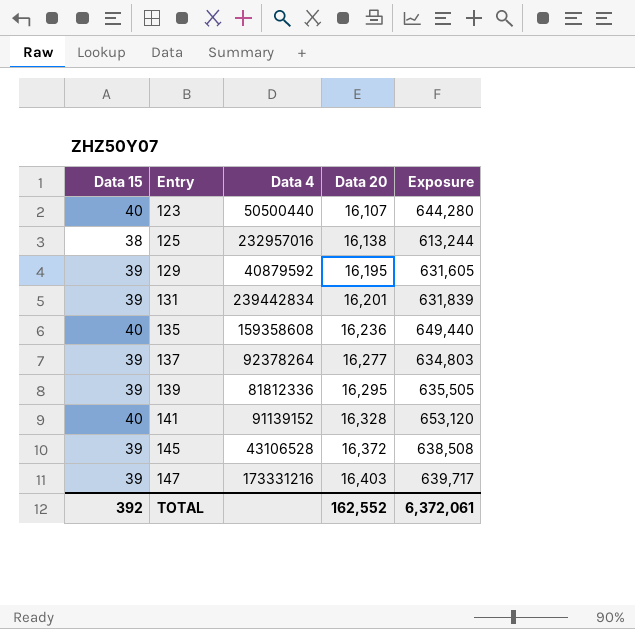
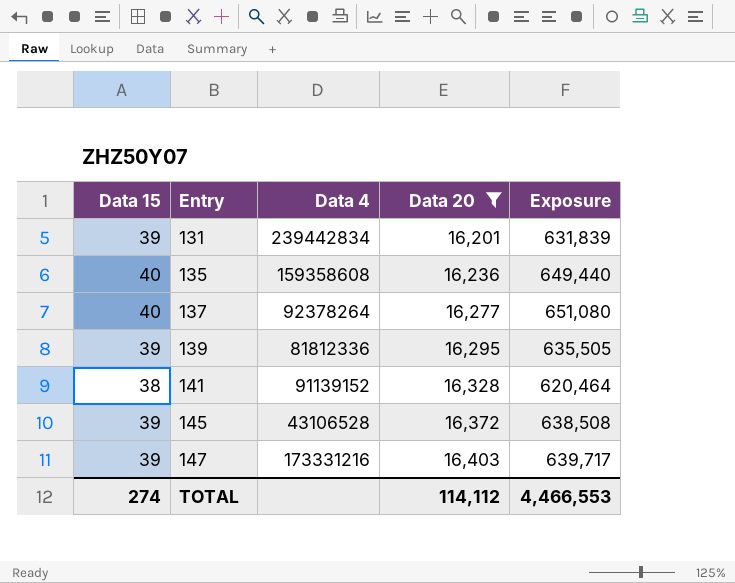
filter: none -> Data 20 >= 16,201
137 | Data 15: 39 -> 40
137 | Exposure: 634,803 -> 651,080
141 | Data 15: 40 -> 38
141 | Exposure: 653,120 -> 620,464
TOTAL | Data 15: 392 -> 274
TOTAL | Data 20: 162,552 -> 114,112
TOTAL | Exposure: 6,372,061 -> 4,466,553

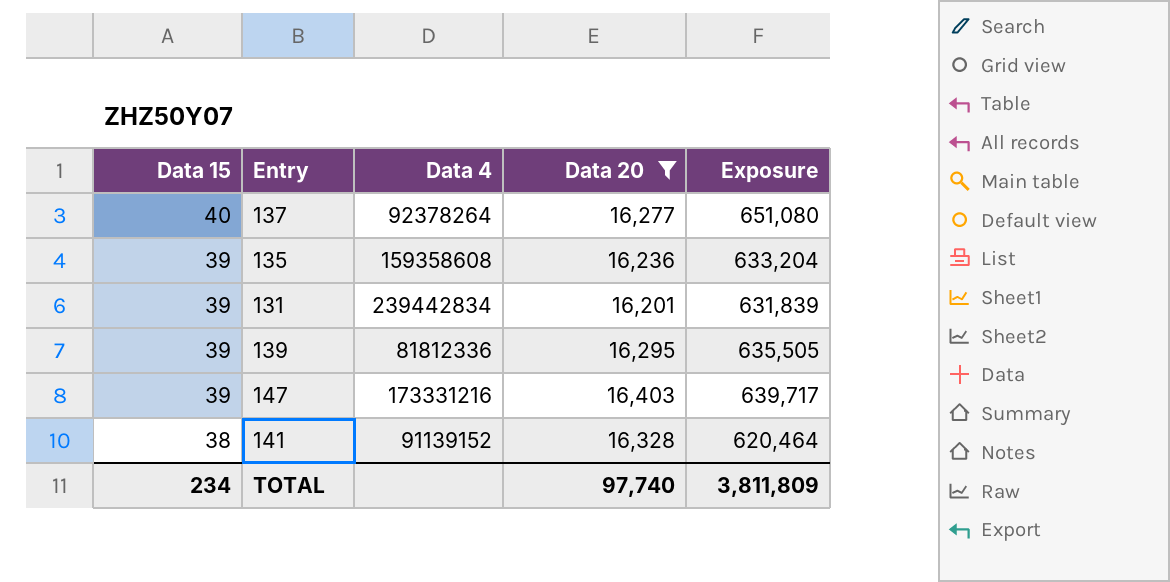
row order: Entry ascending -> Data 15 descending
row 145: 39 | 43106528 | 16,372 | 638,508 -> none
135 | Data 15: 40 -> 39
135 | Exposure: 649,440 -> 633,204
TOTAL | Data 15: 274 -> 234
TOTAL | Data 20: 114,112 -> 97,740
TOTAL | Exposure: 4,466,553 -> 3,811,809

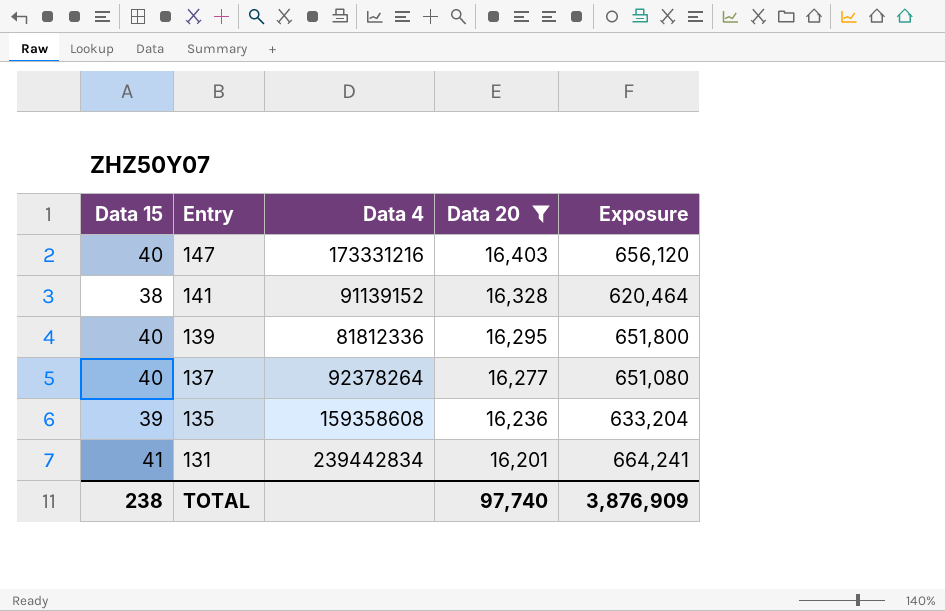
row order: Data 15 descending -> Entry descending
147 | Data 15: 39 -> 40
147 | Exposure: 639,717 -> 656,120
139 | Data 15: 39 -> 40
139 | Exposure: 635,505 -> 651,800
131 | Data 15: 39 -> 41
131 | Exposure: 631,839 -> 664,241
TOTAL | Data 15: 234 -> 238
TOTAL | Exposure: 3,811,809 -> 3,876,909

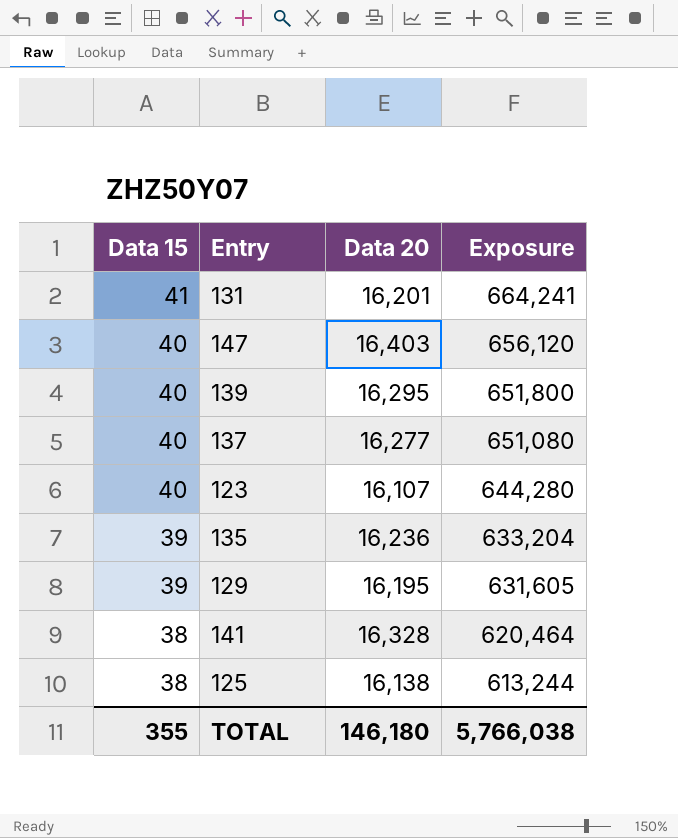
filter: Data 20 >= 16,201 -> none
row order: Entry descending -> Data 15 descending
column Data 4 | position: 3 -> none
TOTAL | Data 15: 238 -> 355
TOTAL | Data 20: 97,740 -> 146,180
TOTAL | Exposure: 3,876,909 -> 5,766,038

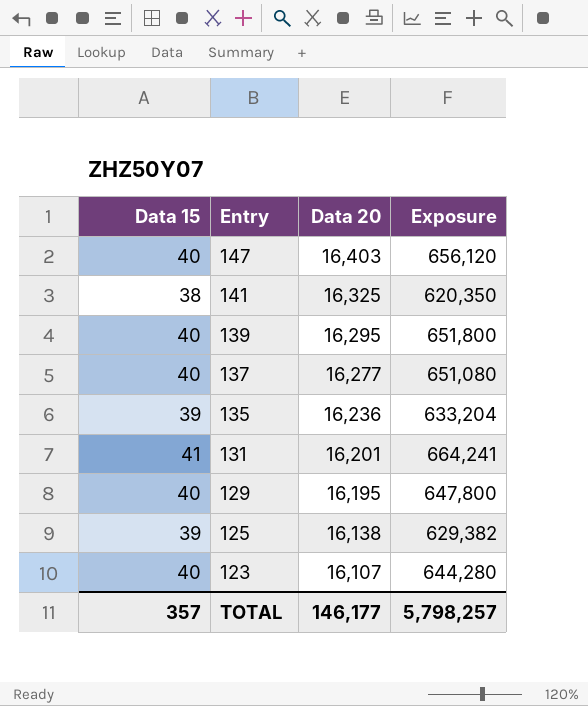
row order: Data 15 descending -> Entry descending
141 | Data 20: 16,328 -> 16,325
141 | Exposure: 620,464 -> 620,350
129 | Data 15: 39 -> 40
129 | Exposure: 631,605 -> 647,800
125 | Data 15: 38 -> 39
125 | Exposure: 613,244 -> 629,382
TOTAL | Data 15: 355 -> 357
TOTAL | Data 20: 146,180 -> 146,177
TOTAL | Exposure: 5,766,038 -> 5,798,257

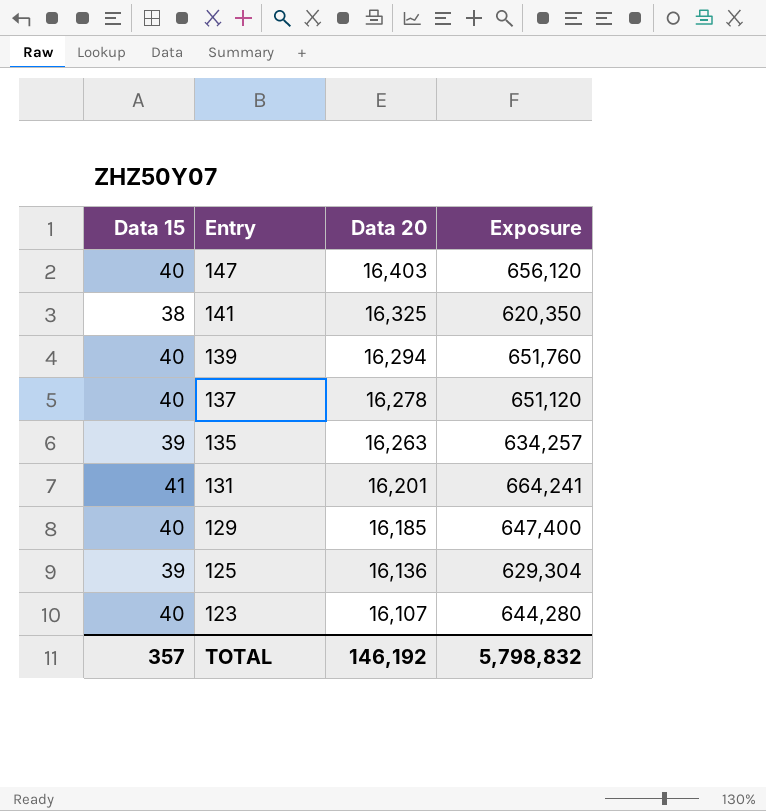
139 | Data 20: 16,295 -> 16,294
139 | Exposure: 651,800 -> 651,760
137 | Data 20: 16,277 -> 16,278
137 | Exposure: 651,080 -> 651,120
135 | Data 20: 16,236 -> 16,263
135 | Exposure: 633,204 -> 634,257
129 | Data 20: 16,195 -> 16,185
129 | Exposure: 647,800 -> 647,400
125 | Data 20: 16,138 -> 16,136
125 | Exposure: 629,382 -> 629,304
TOTAL | Data 20: 146,177 -> 146,192
TOTAL | Exposure: 5,798,257 -> 5,798,832

